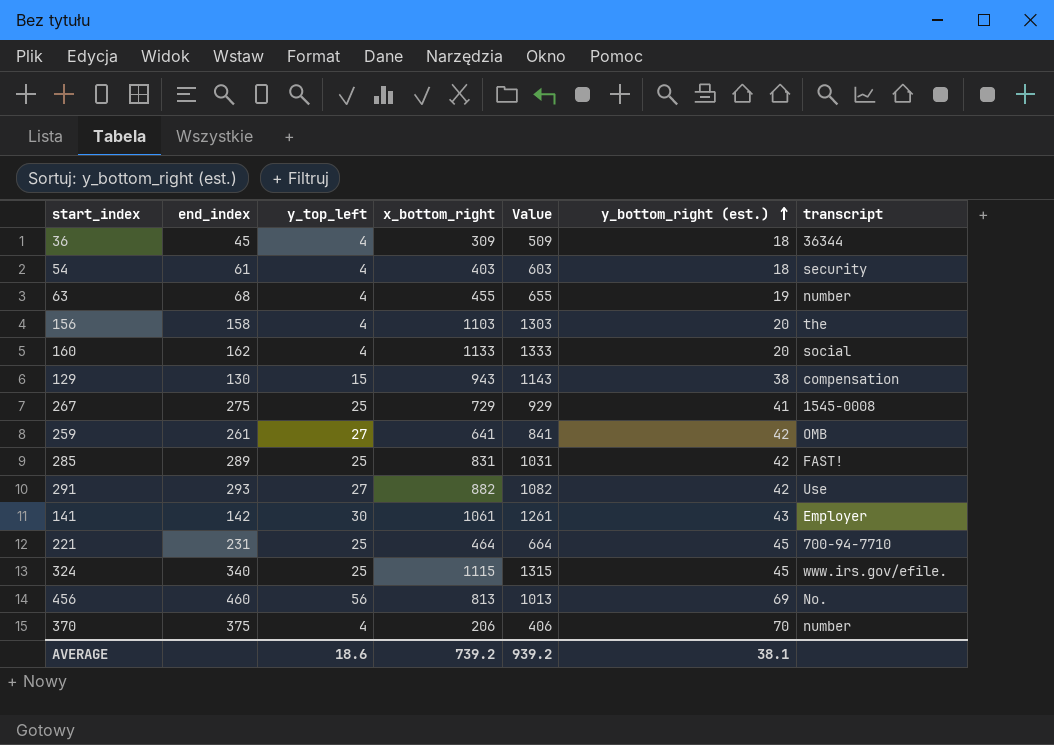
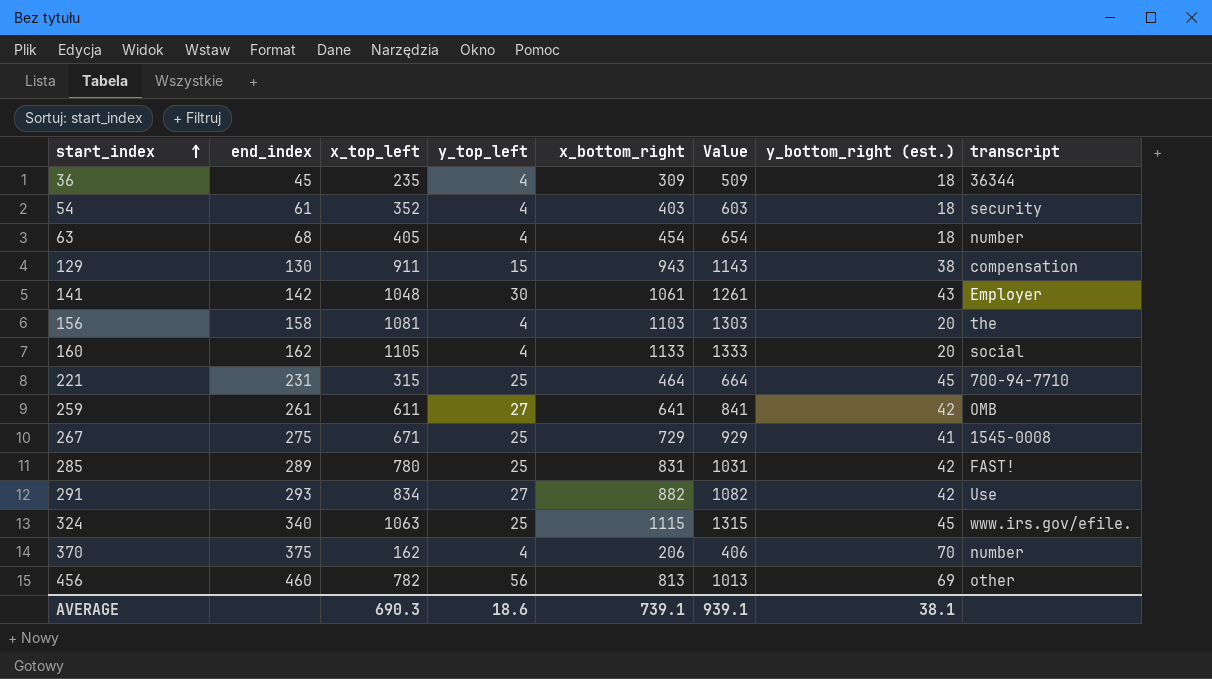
row order: y_bottom_right (est.) ascending -> start_index ascending
column x_top_left | position: none -> 3
63 | x_bottom_right: 455 -> 454
63 | Value: 655 -> 654
63 | y_bottom_right (est.): 19 -> 18
456 | transcript: No. -> other
AVERAGE | x_bottom_right: 739.2 -> 739.1
AVERAGE | Value: 939.2 -> 939.1

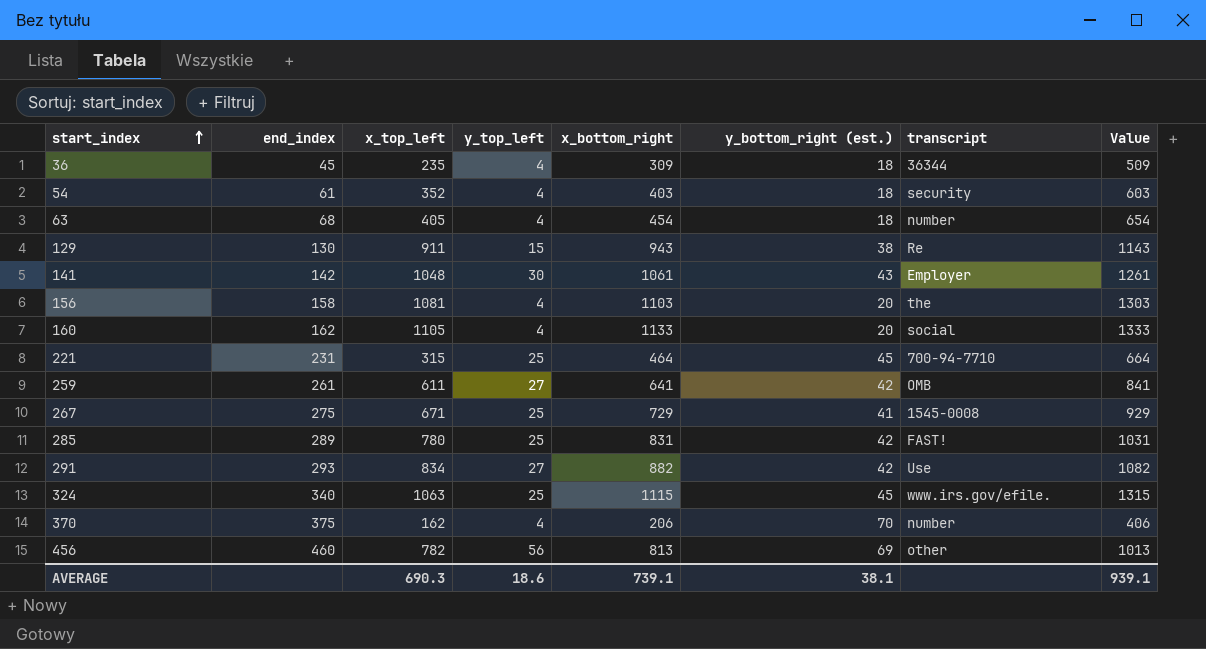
column Value | position: 6 -> 8
129 | transcript: compensation -> Re

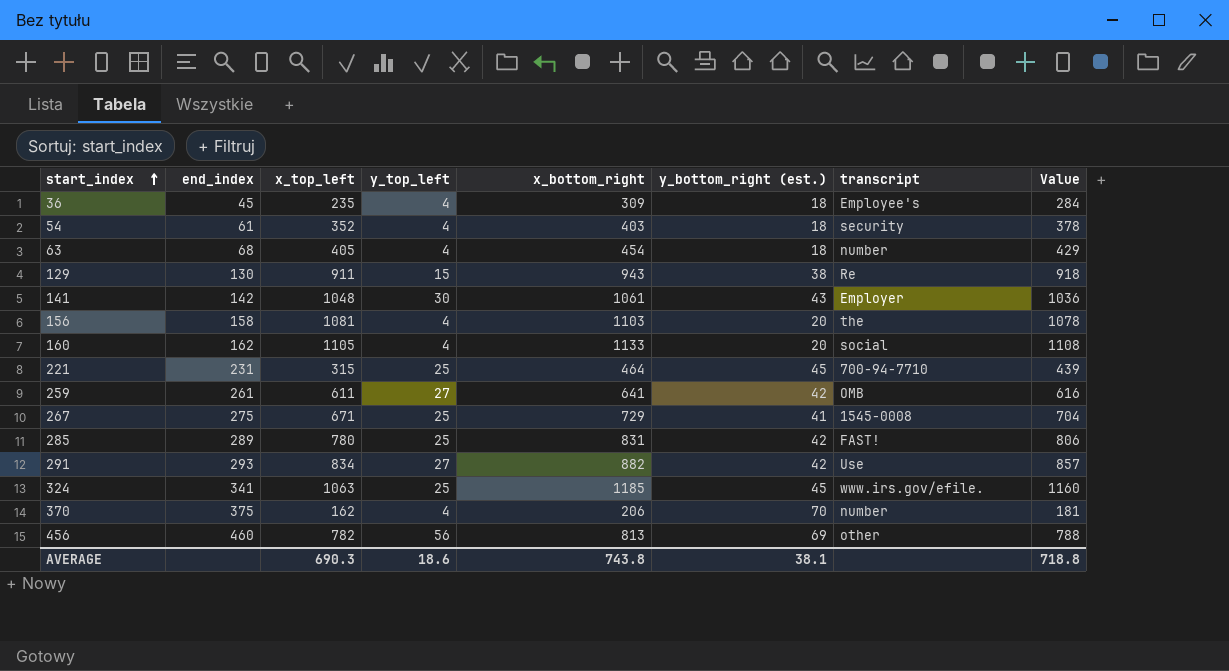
column Value | formula: [x_bottom_right] + 200 -> [x_bottom_right] - 25
36 | transcript: 36344 -> Employee's
324 | end_index: 340 -> 341
324 | x_bottom_right: 1115 -> 1185
AVERAGE | x_bottom_right: 739.1 -> 743.8
AVERAGE | Value: 939.1 -> 718.8

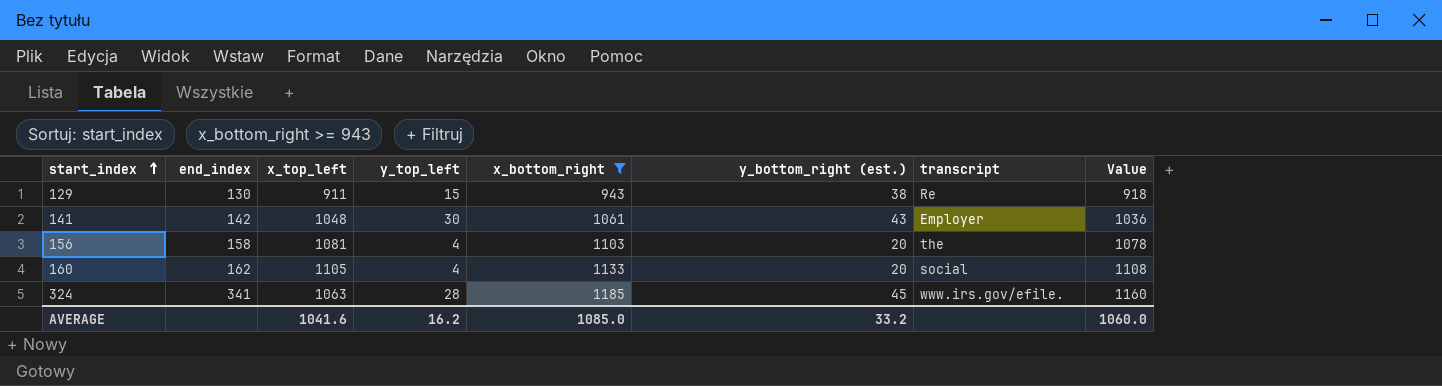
filter: none -> x_bottom_right >= 943
324 | y_top_left: 25 -> 28
AVERAGE | x_top_left: 690.3 -> 1041.6
AVERAGE | y_top_left: 18.6 -> 16.2
AVERAGE | x_bottom_right: 743.8 -> 1085.0
AVERAGE | y_bottom_right (est.): 38.1 -> 33.2
AVERAGE | Value: 718.8 -> 1060.0

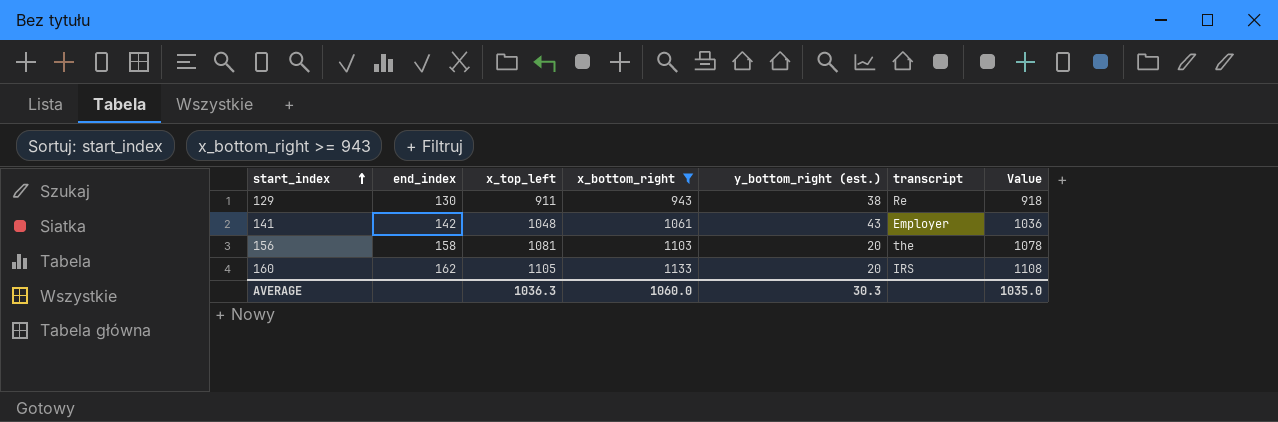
column y_top_left | position: 4 -> none
row 324: 341 | 1063 | 28 | 1185 | 45 | www.irs.gov/efile. | 1160 -> none
160 | transcript: social -> IRS
AVERAGE | x_top_left: 1041.6 -> 1036.3
AVERAGE | x_bottom_right: 1085.0 -> 1060.0
AVERAGE | y_bottom_right (est.): 33.2 -> 30.3
AVERAGE | Value: 1060.0 -> 1035.0

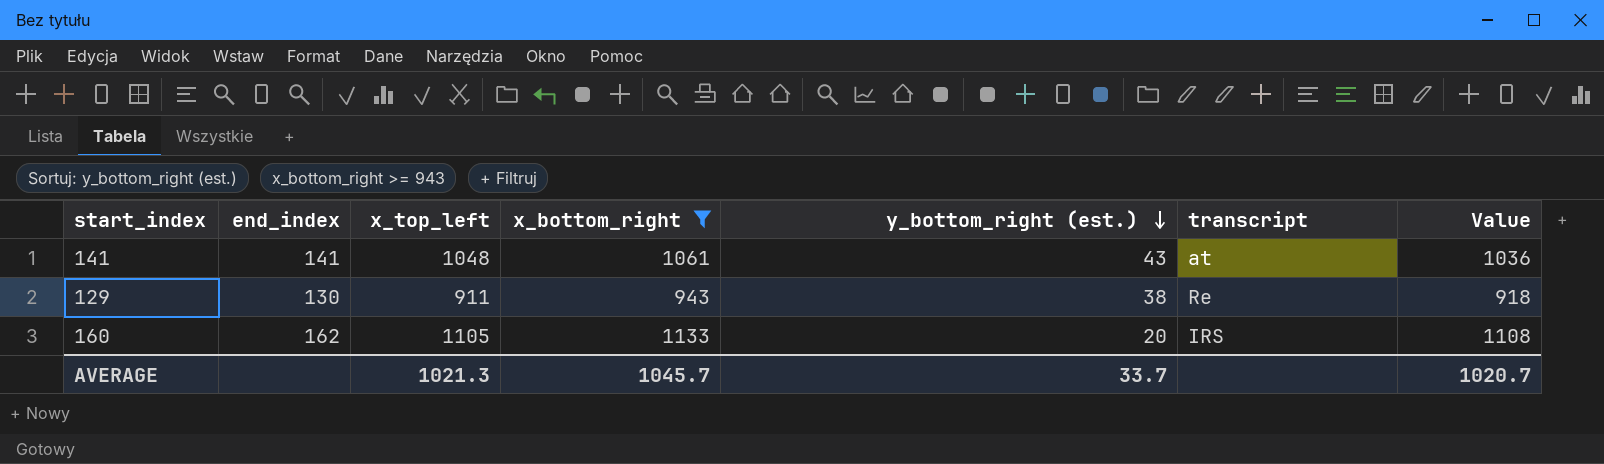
row order: start_index ascending -> y_bottom_right (est.) descending
row 156: 158 | 1081 | 1103 | 20 | the | 1078 -> none
141 | end_index: 142 -> 141
141 | transcript: Employer -> at
AVERAGE | x_top_left: 1036.3 -> 1021.3
AVERAGE | x_bottom_right: 1060.0 -> 1045.7
AVERAGE | y_bottom_right (est.): 30.3 -> 33.7
AVERAGE | Value: 1035.0 -> 1020.7

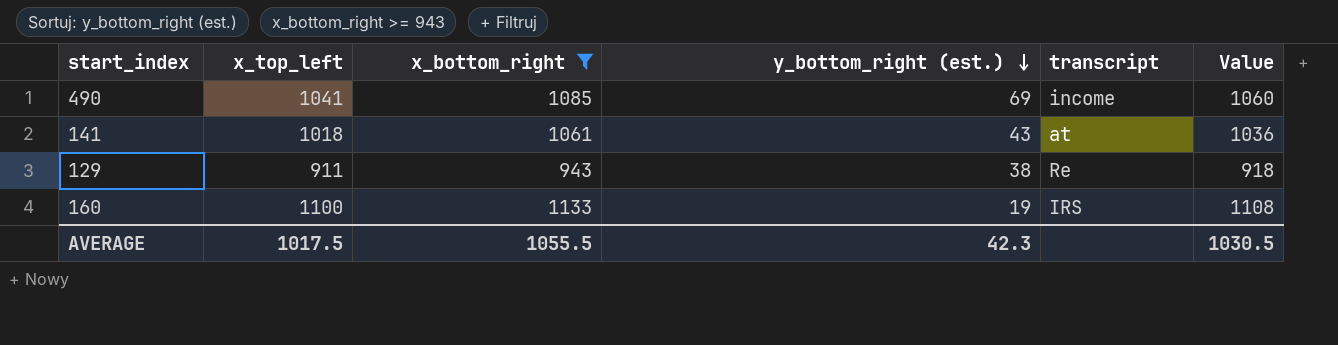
column end_index | position: 2 -> none
row 490: none -> 1041 | 1085 | 69 | income | 1060
141 | x_top_left: 1048 -> 1018
160 | x_top_left: 1105 -> 1100
160 | y_bottom_right (est.): 20 -> 19
AVERAGE | x_top_left: 1021.3 -> 1017.5
AVERAGE | x_bottom_right: 1045.7 -> 1055.5
AVERAGE | y_bottom_right (est.): 33.7 -> 42.3
AVERAGE | Value: 1020.7 -> 1030.5

